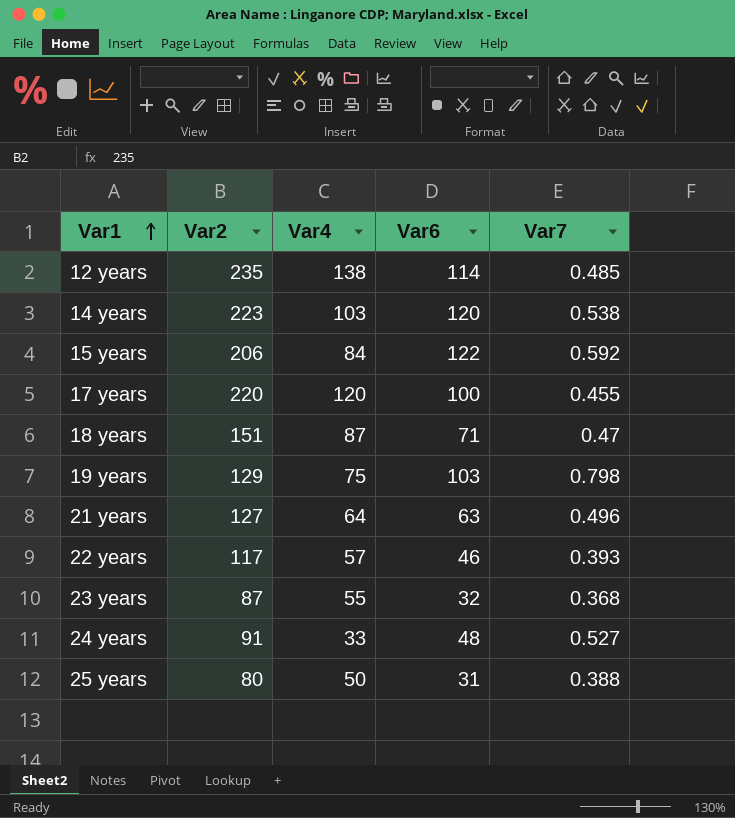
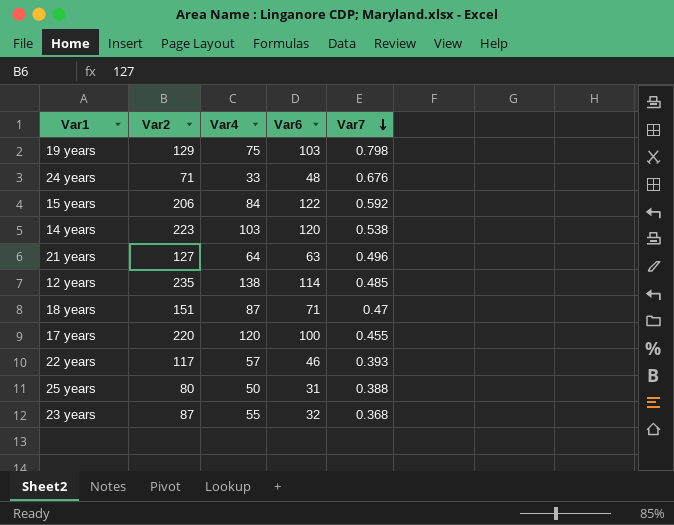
row order: Var1 ascending -> Var7 descending
24 years | Var2: 91 -> 71
24 years | Var7: 0.527 -> 0.676

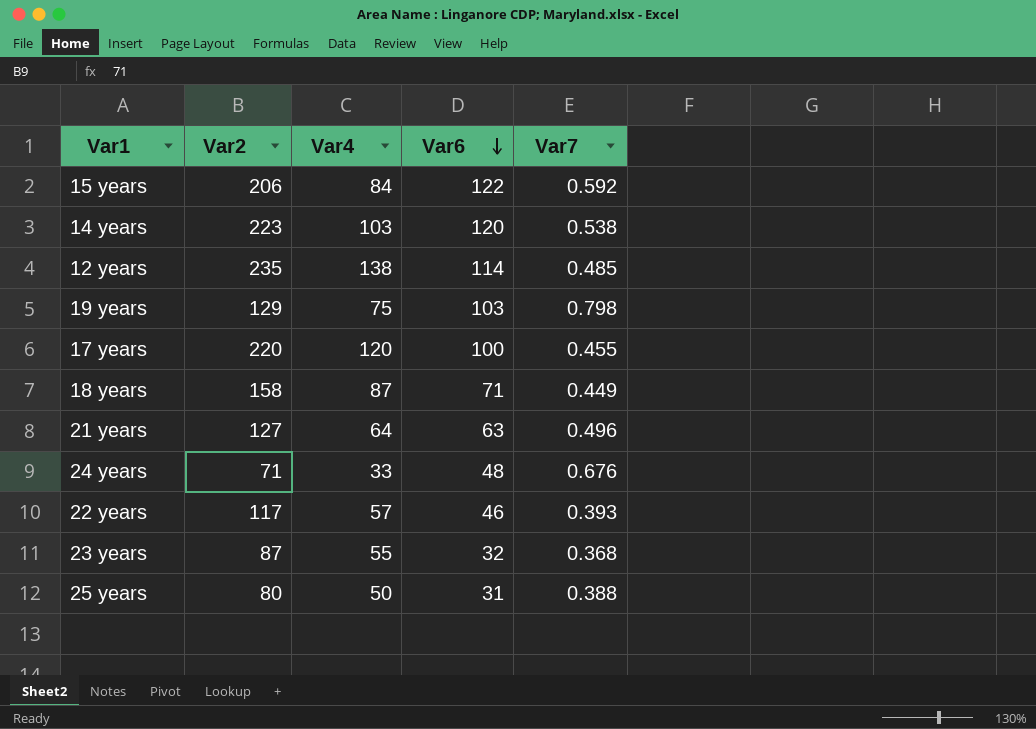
row order: Var7 descending -> Var6 descending
18 years | Var2: 151 -> 158
18 years | Var7: 0.47 -> 0.449

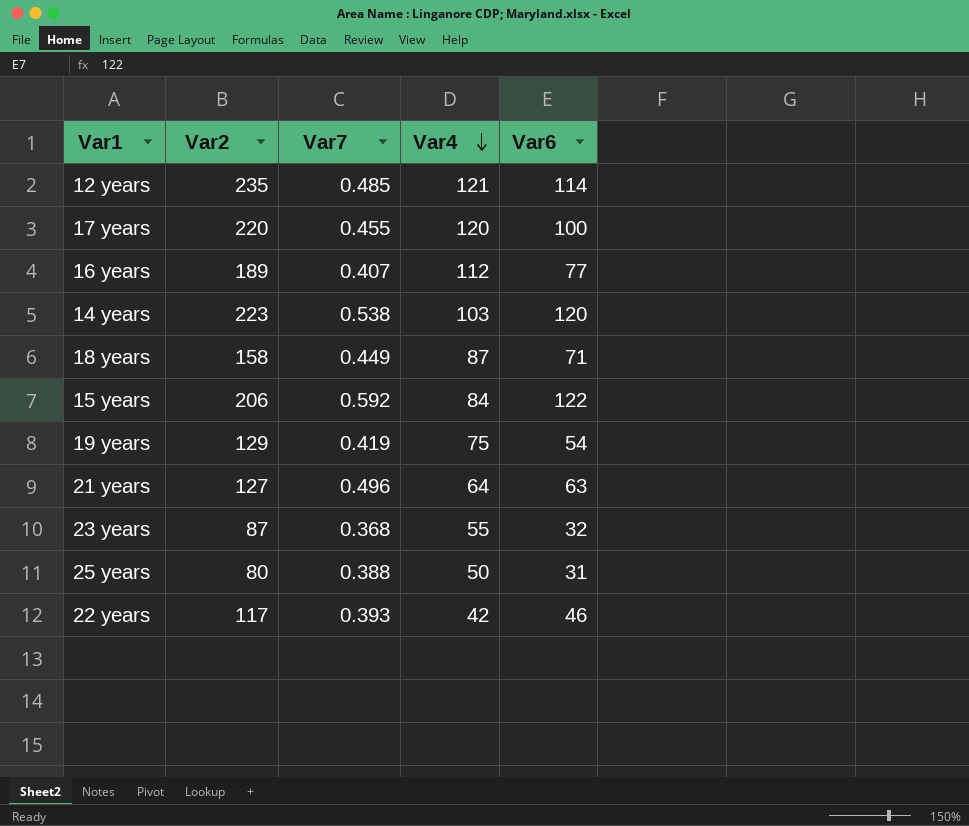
row order: Var6 descending -> Var4 descending
column Var7 | position: 5 -> 3
row 24 years: 71 | 33 | 48 | 0.676 -> none
12 years | Var4: 138 -> 121
row 16 years: none -> 189 | 0.407 | 112 | 77
19 years | Var7: 0.798 -> 0.419
19 years | Var6: 103 -> 54
22 years | Var4: 57 -> 42

